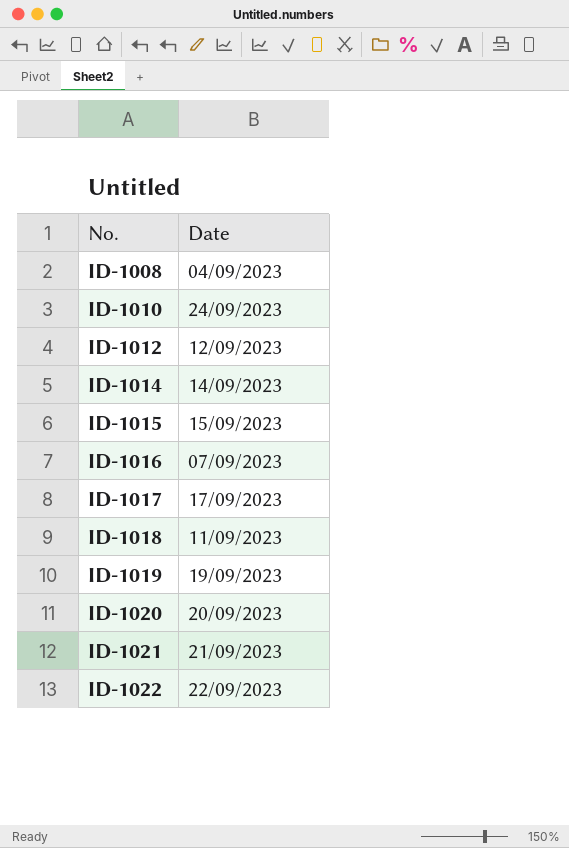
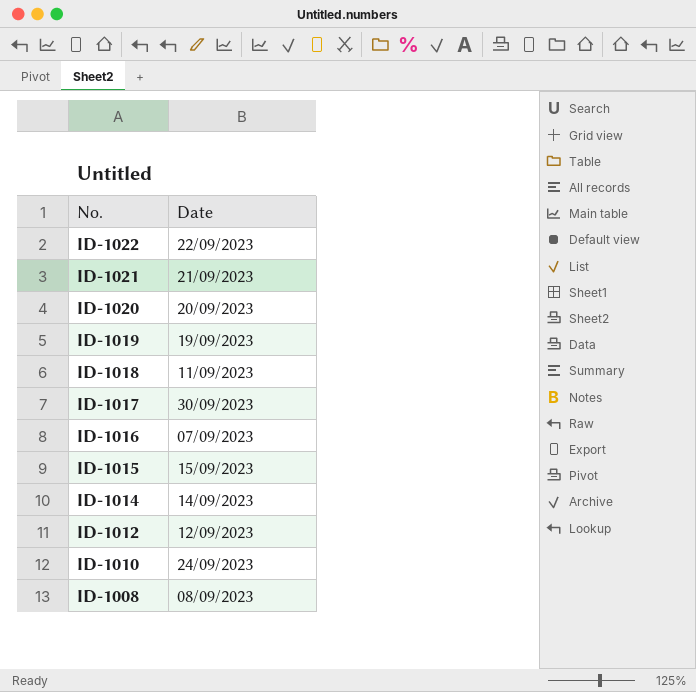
row order: No. ascending -> No. descending
ID-1017 | Date: 17/09/2023 -> 30/09/2023
ID-1008 | Date: 04/09/2023 -> 08/09/2023

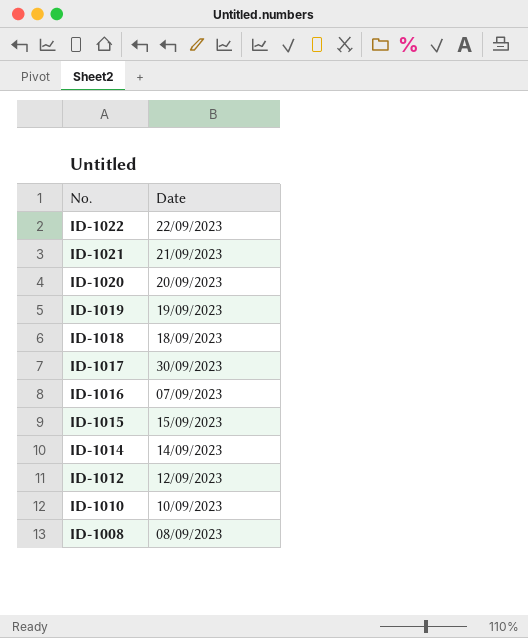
ID-1018 | Date: 11/09/2023 -> 18/09/2023
ID-1010 | Date: 24/09/2023 -> 10/09/2023

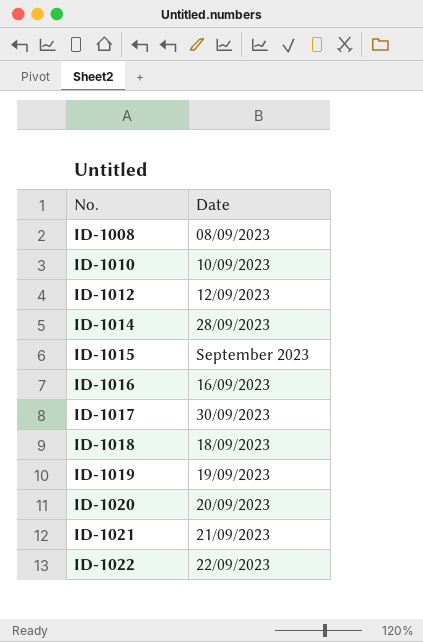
row order: No. descending -> No. ascending
ID-1014 | Date: 14/09/2023 -> 28/09/2023
ID-1015 | Date: 15/09/2023 -> September 2023
ID-1016 | Date: 07/09/2023 -> 16/09/2023

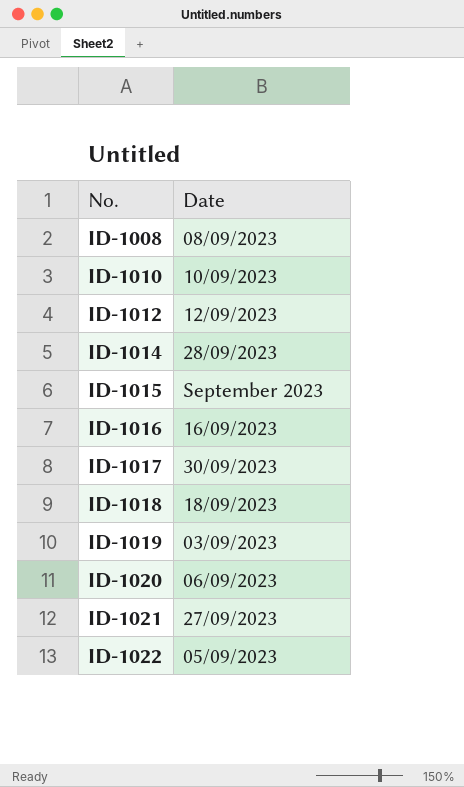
ID-1019 | Date: 19/09/2023 -> 03/09/2023
ID-1020 | Date: 20/09/2023 -> 06/09/2023
ID-1021 | Date: 21/09/2023 -> 27/09/2023
ID-1022 | Date: 22/09/2023 -> 05/09/2023

